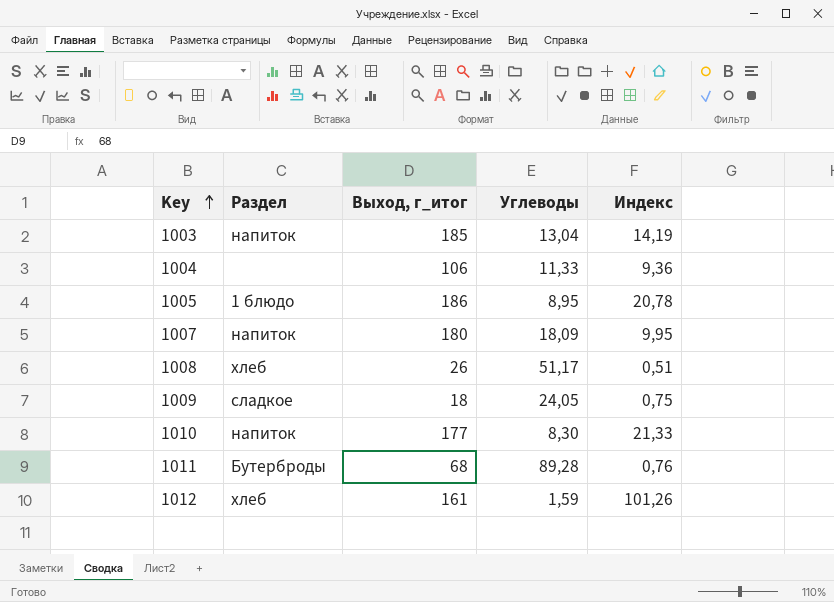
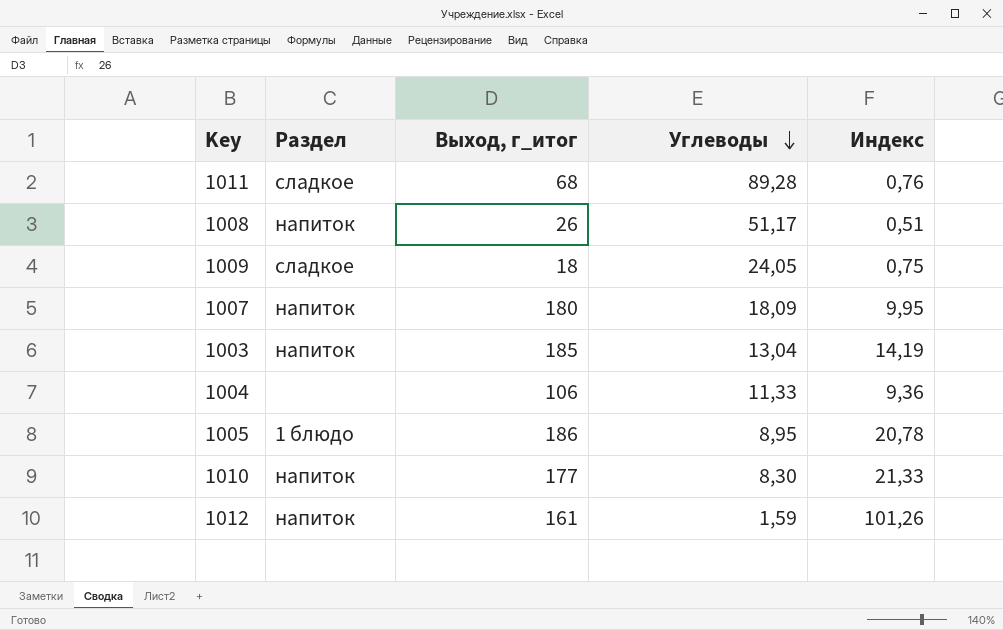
row order: Key ascending -> Углеводы descending
1011 | Раздел: Бутерброды -> сладкое
1008 | Раздел: хлеб -> напиток
1012 | Раздел: хлеб -> напиток

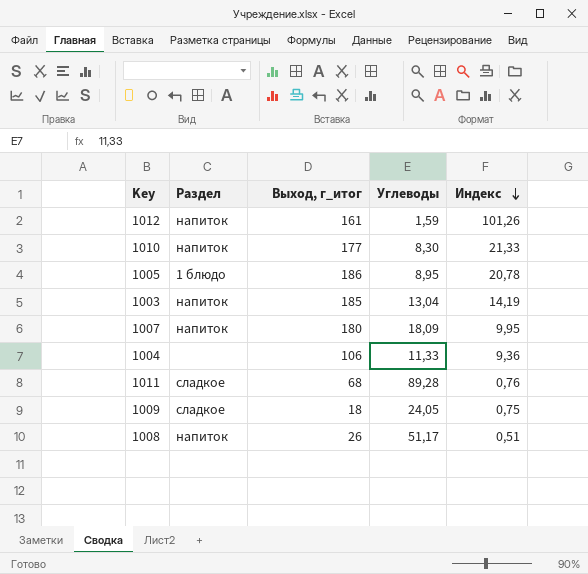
row order: Углеводы descending -> Индекс descending

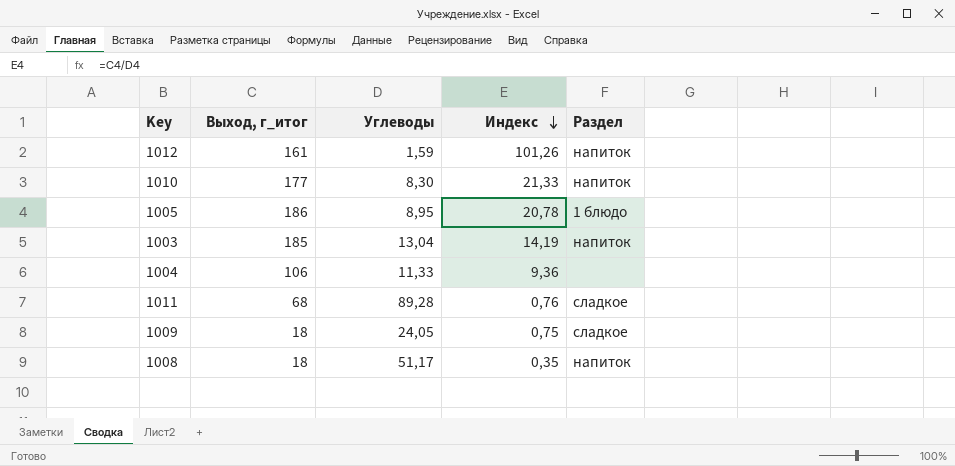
column Раздел | position: 2 -> 5
row 1007: напиток | 180 | 18,09 | 9,95 -> none
1008 | Выход, г_итог: 26 -> 18
1008 | Индекс: 0,51 -> 0,35

